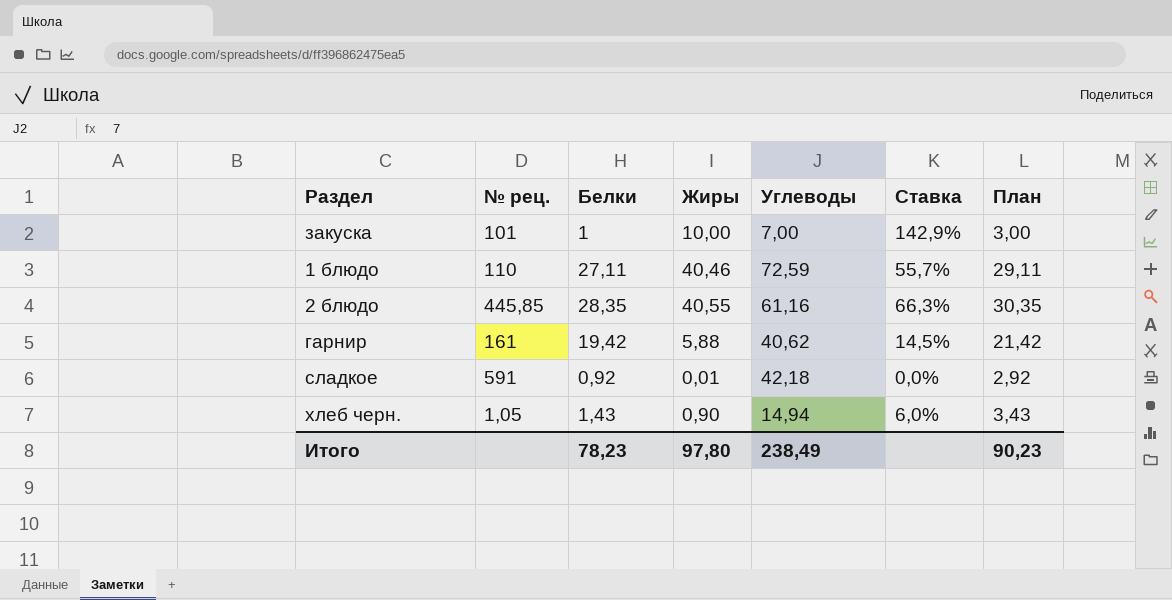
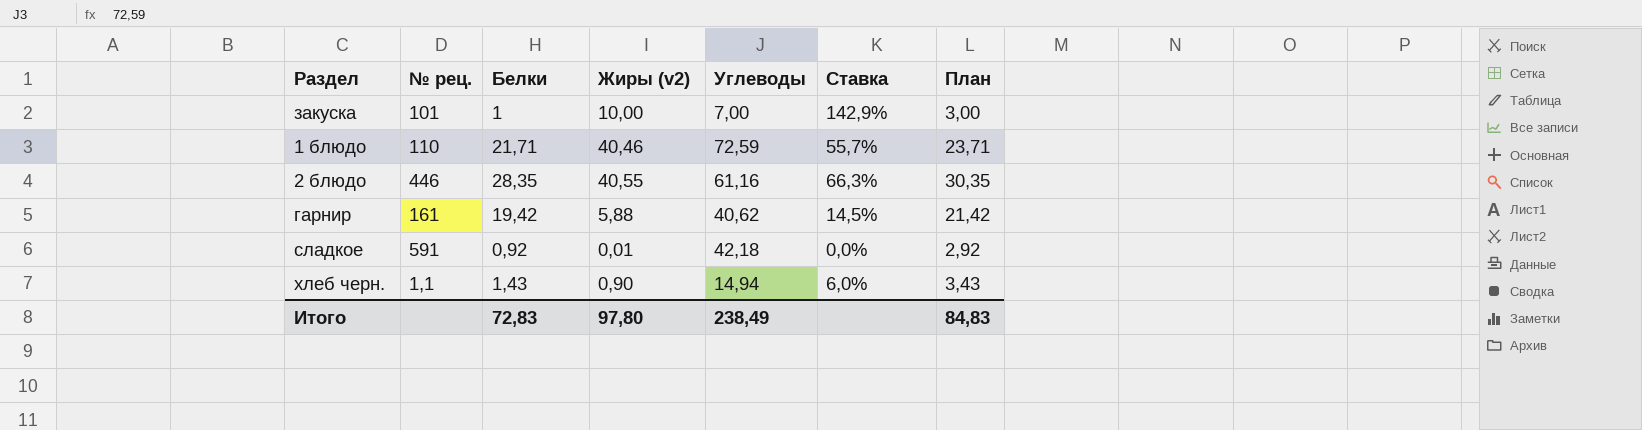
column name: Жиры -> Жиры (v2)
1 блюдо | Белки: 27,11 -> 21,71
1 блюдо | План: 29,11 -> 23,71
2 блюдо | № рец.: 445,85 -> 446
хлеб черн. | № рец.: 1,05 -> 1,1
Итого | Белки: 78,23 -> 72,83
Итого | План: 90,23 -> 84,83

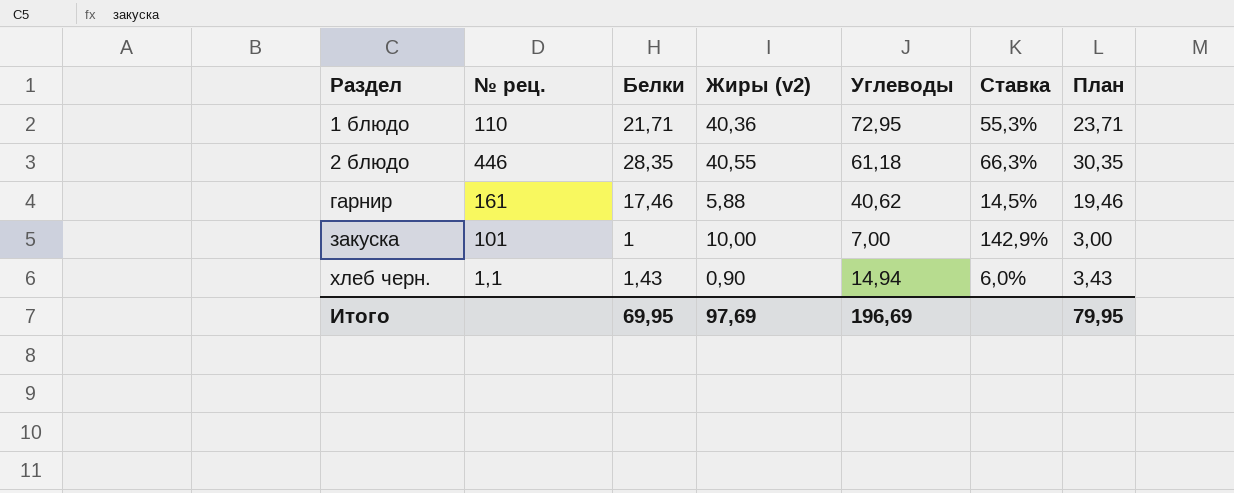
row order: none -> Раздел ascending
row сладкое: 591 | 0,92 | 0,01 | 42,18 | 0,0% | 2,92 -> none
1 блюдо | Жиры (v2): 40,46 -> 40,36
1 блюдо | Углеводы: 72,59 -> 72,95
1 блюдо | Ставка: 55,7% -> 55,3%
2 блюдо | Углеводы: 61,16 -> 61,18
гарнир | Белки: 19,42 -> 17,46
гарнир | План: 21,42 -> 19,46
Итого | Белки: 72,83 -> 69,95
Итого | Жиры (v2): 97,80 -> 97,69
Итого | Углеводы: 238,49 -> 196,69
Итого | План: 84,83 -> 79,95

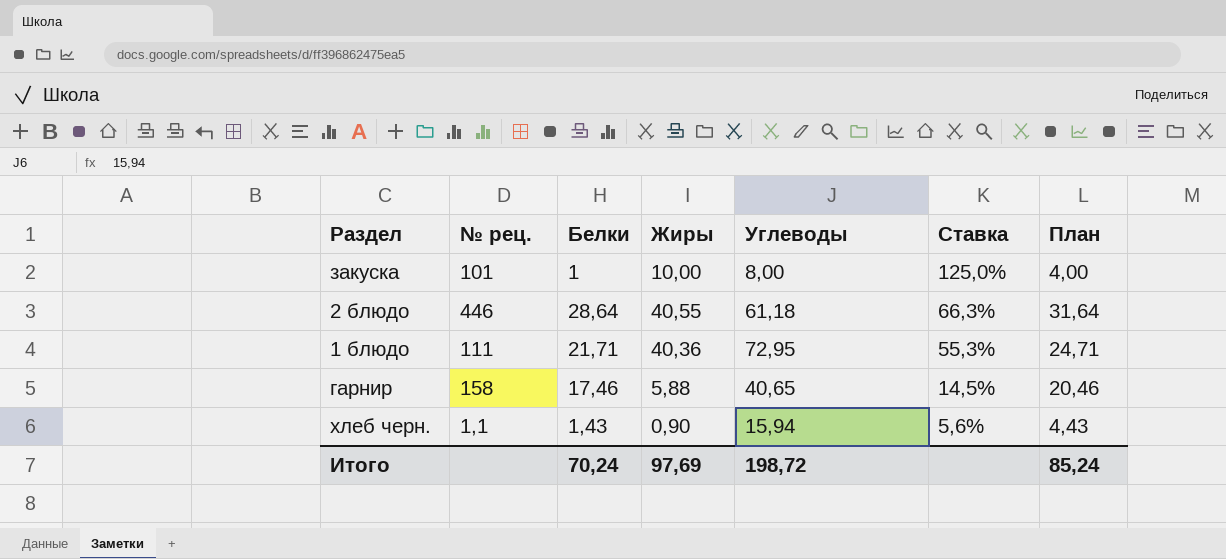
row order: Раздел ascending -> Ставка descending
column name: Жиры (v2) -> Жиры
column План | formula: [Белки] + 2 -> [Белки] + 3
закуска | Углеводы: 7,00 -> 8,00
закуска | Ставка: 142,9% -> 125,0%
2 блюдо | Белки: 28,35 -> 28,64
1 блюдо | № рец.: 110 -> 111
гарнир | № рец.: 161 -> 158
гарнир | Углеводы: 40,62 -> 40,65
хлеб черн. | Углеводы: 14,94 -> 15,94
хлеб черн. | Ставка: 6,0% -> 5,6%
Итого | Белки: 69,95 -> 70,24
Итого | Углеводы: 196,69 -> 198,72
Итого | План: 79,95 -> 85,24

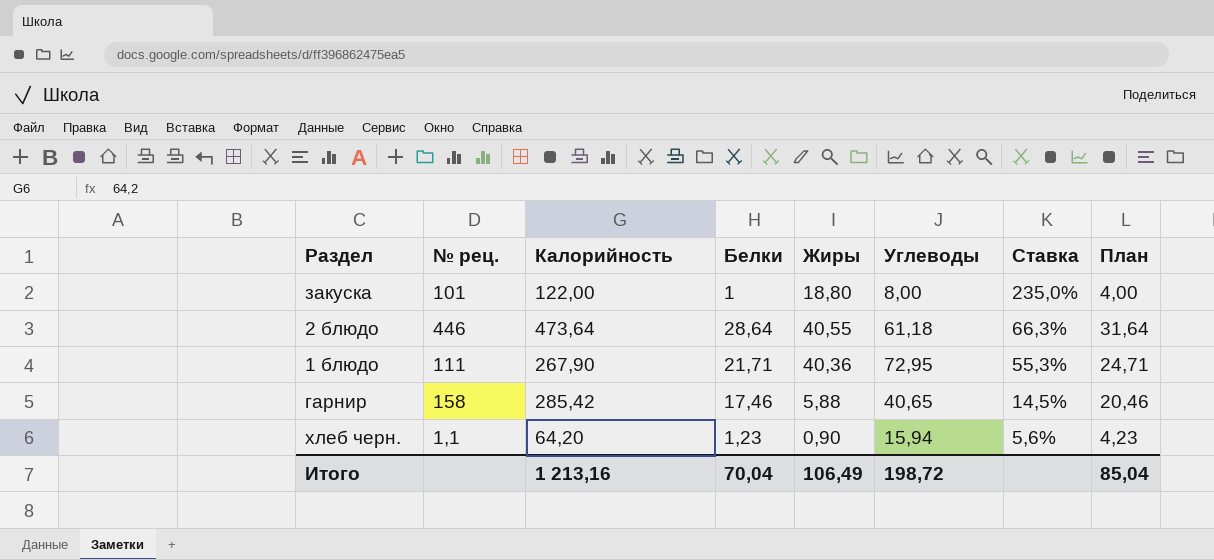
column Калорийность | position: none -> 3
закуска | Жиры: 10,00 -> 18,80
закуска | Ставка: 125,0% -> 235,0%
хлеб черн. | Белки: 1,43 -> 1,23
хлеб черн. | План: 4,43 -> 4,23
Итого | Белки: 70,24 -> 70,04
Итого | Жиры: 97,69 -> 106,49
Итого | План: 85,24 -> 85,04

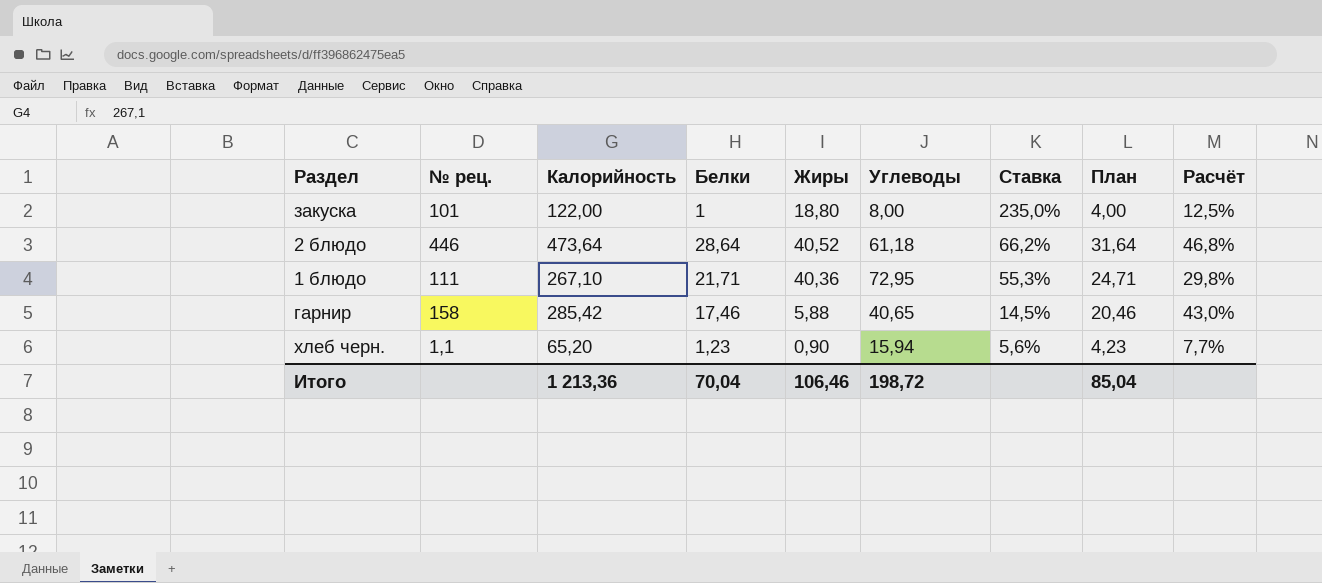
column Расчёт | formula: none -> [Белки] / [Углеводы]
2 блюдо | Жиры: 40,55 -> 40,52
2 блюдо | Ставка: 66,3% -> 66,2%
1 блюдо | Калорийность: 267,90 -> 267,10
хлеб черн. | Калорийность: 64,20 -> 65,20
Итого | Калорийность: 1 213,16 -> 1 213,36
Итого | Жиры: 106,49 -> 106,46

